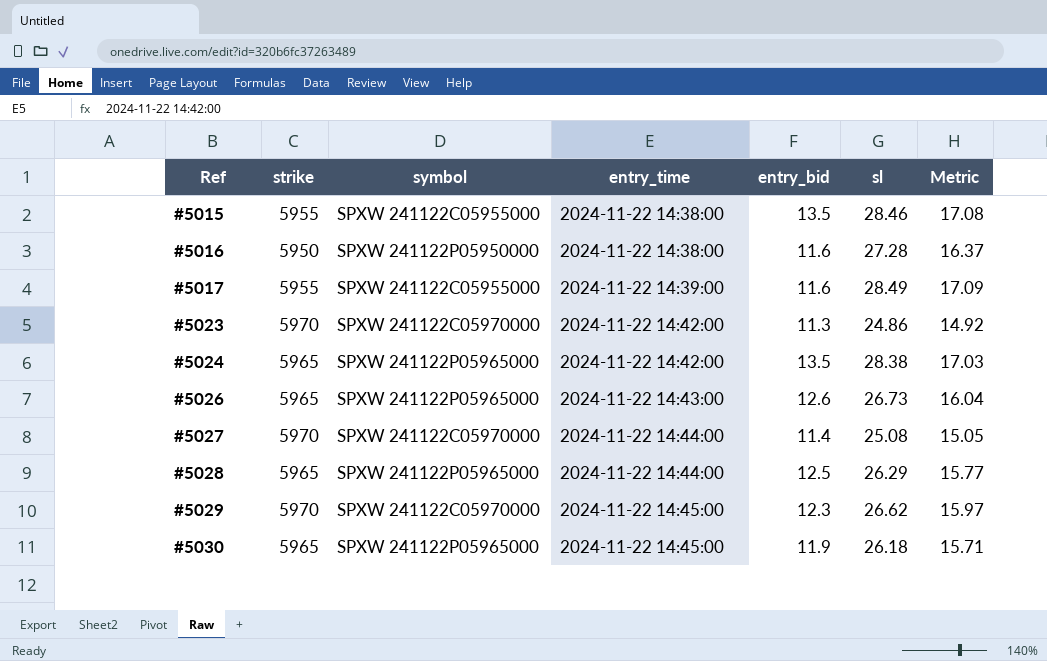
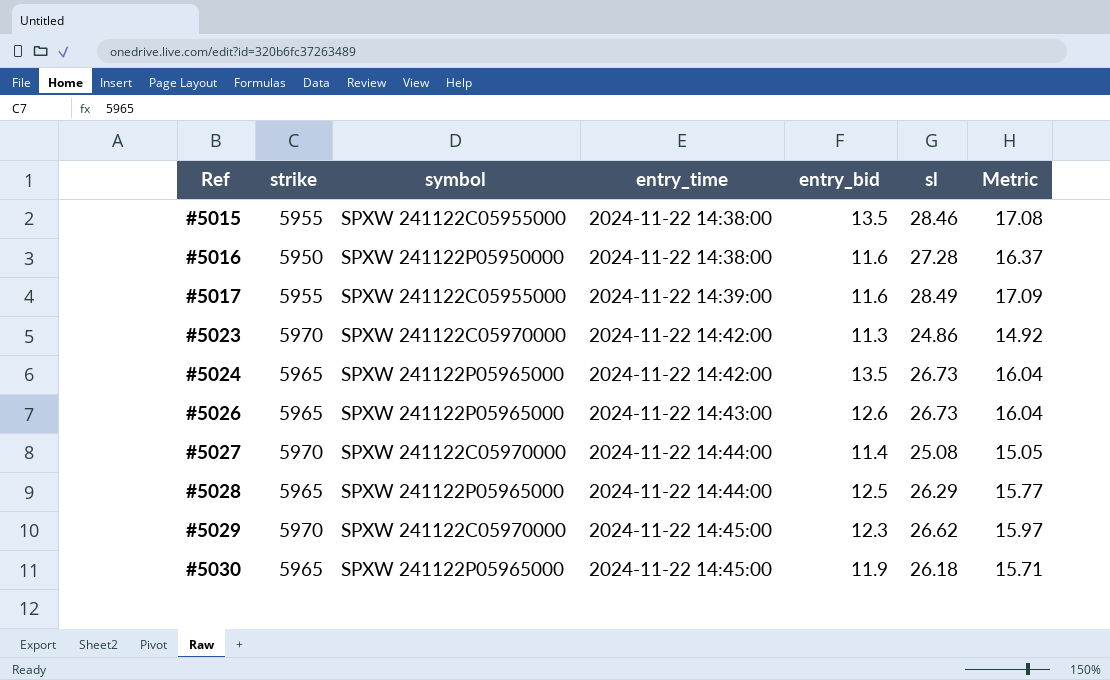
#5024 | sl: 28.38 -> 26.73
#5024 | Metric: 17.03 -> 16.04

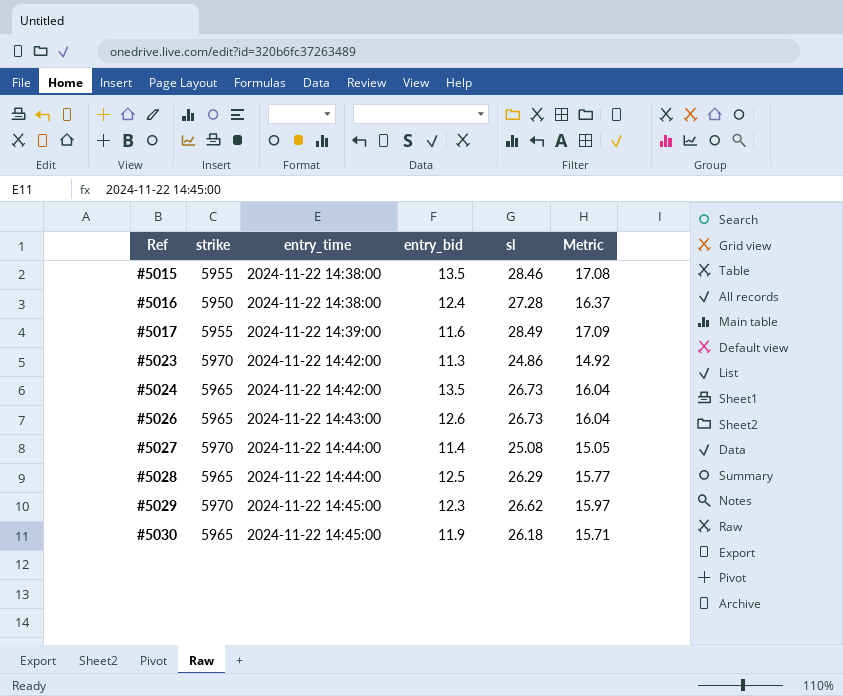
column symbol | position: 3 -> none
#5016 | entry_bid: 11.6 -> 12.4

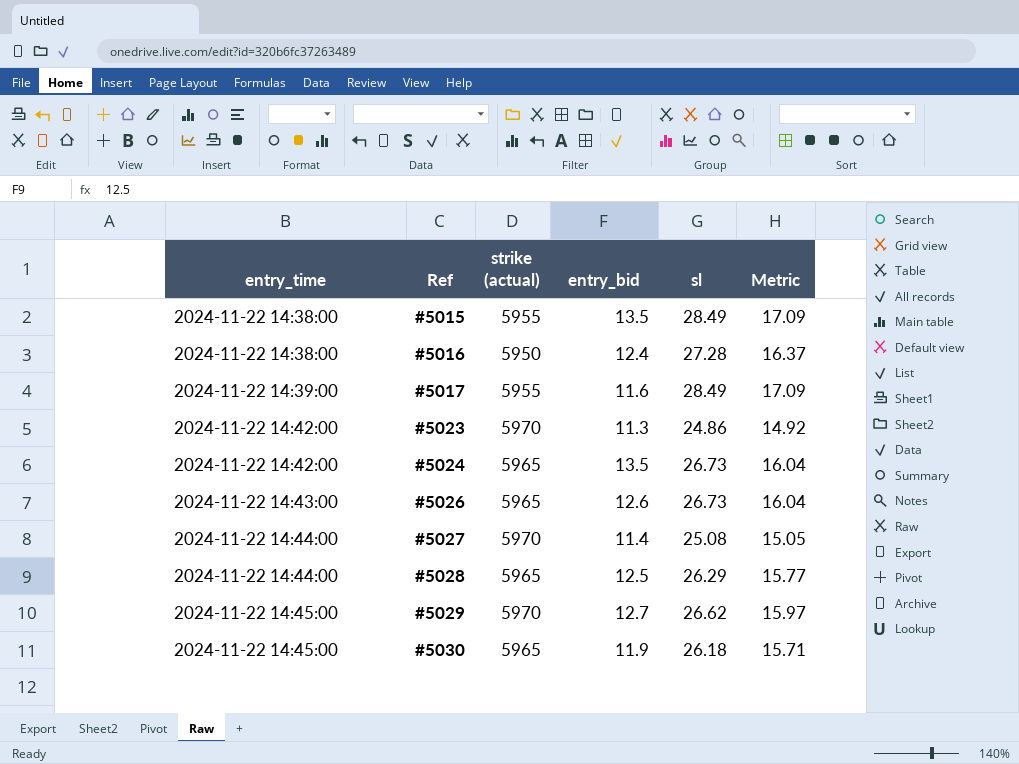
column entry_time | position: 3 -> 1
column name: strike -> strike (actual)
#5015 | sl: 28.46 -> 28.49
#5015 | Metric: 17.08 -> 17.09
#5029 | entry_bid: 12.3 -> 12.7

